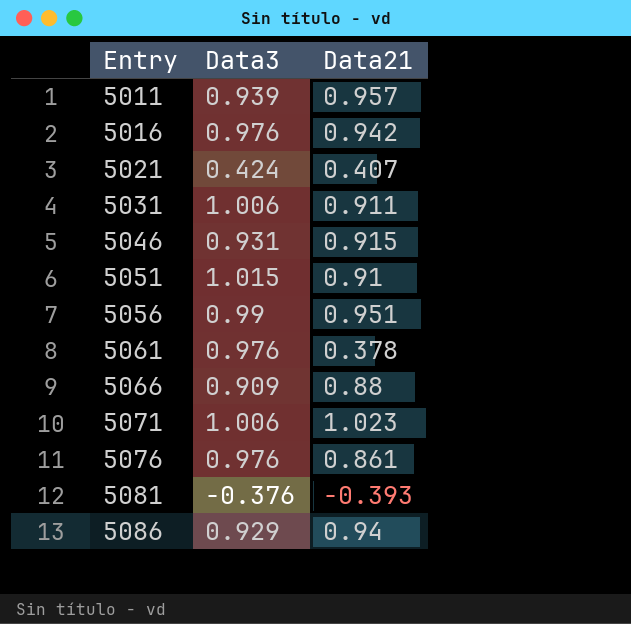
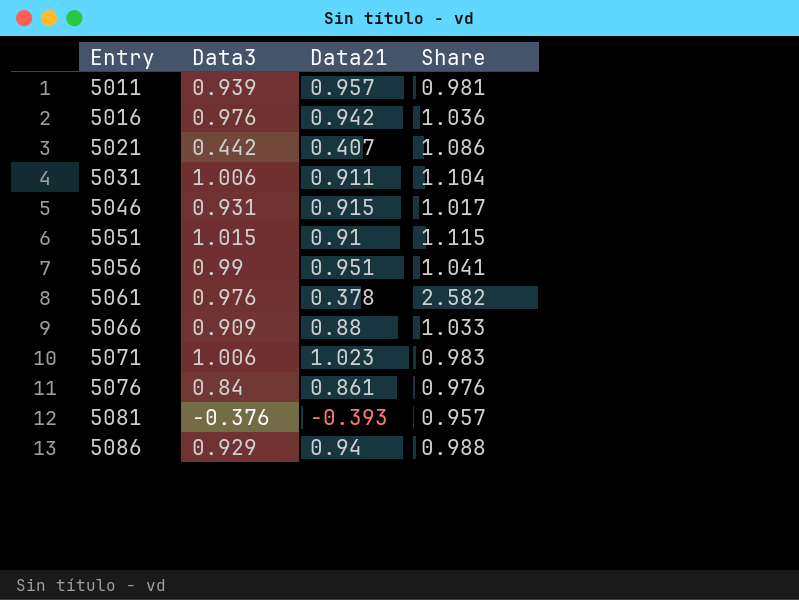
column Share | formula: none -> [Data3] / [Data21]
5021 | Data3: 0.424 -> 0.442
5076 | Data3: 0.976 -> 0.84

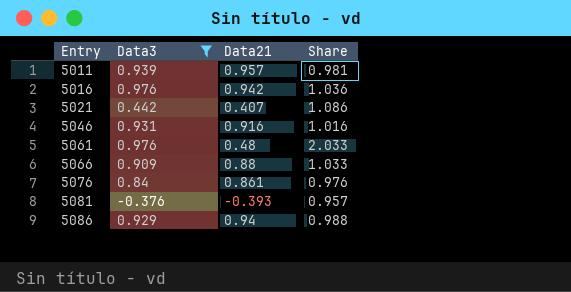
filter: none -> Data3 <= 0.976
5046 | Data21: 0.915 -> 0.916
5046 | Share: 1.017 -> 1.016
5061 | Data21: 0.378 -> 0.48
5061 | Share: 2.582 -> 2.033

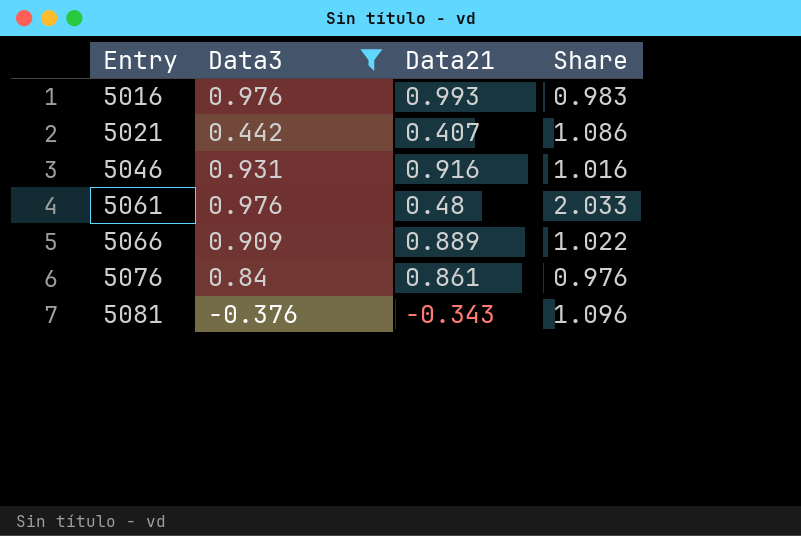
row 5011: 0.939 | 0.957 | 0.981 -> none
row 5086: 0.929 | 0.94 | 0.988 -> none
5016 | Data21: 0.942 -> 0.993
5016 | Share: 1.036 -> 0.983
5066 | Data21: 0.88 -> 0.889
5066 | Share: 1.033 -> 1.022
5081 | Data21: -0.393 -> -0.343
5081 | Share: 0.957 -> 1.096

